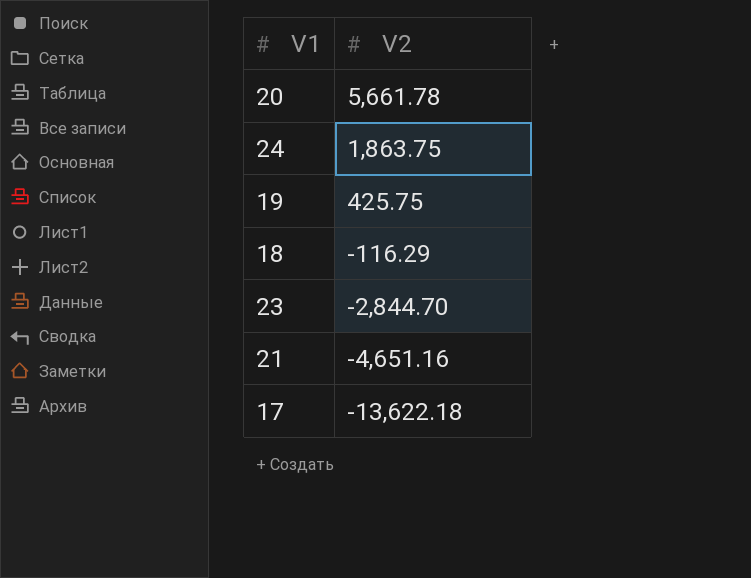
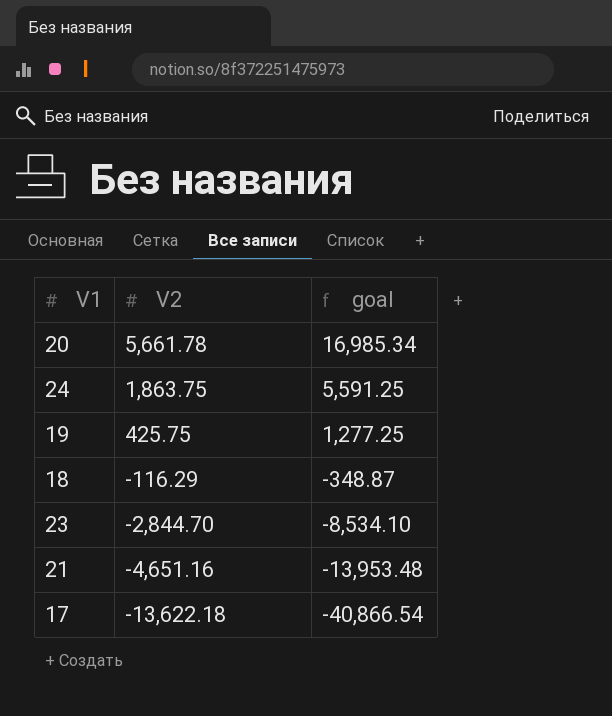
column goal | formula: none -> [V2] * 3

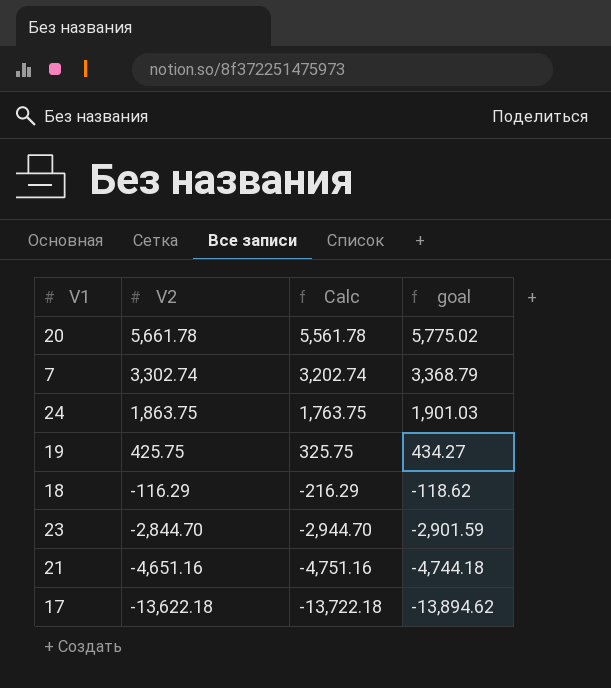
column Calc | formula: none -> [V2] - 100
column goal | formula: [V2] * 3 -> [V2] * 1.02
row 7: none -> 3,302.74 | 3,202.74 | 3,368.79

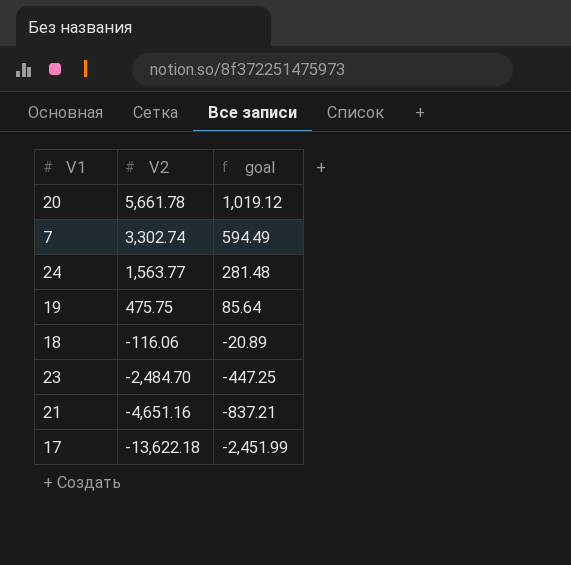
column Calc | formula: [V2] - 100 -> none
column goal | formula: [V2] * 1.02 -> [V2] * 0.18
24 | V2: 1,863.75 -> 1,563.77
19 | V2: 425.75 -> 475.75
18 | V2: -116.29 -> -116.06
23 | V2: -2,844.70 -> -2,484.70

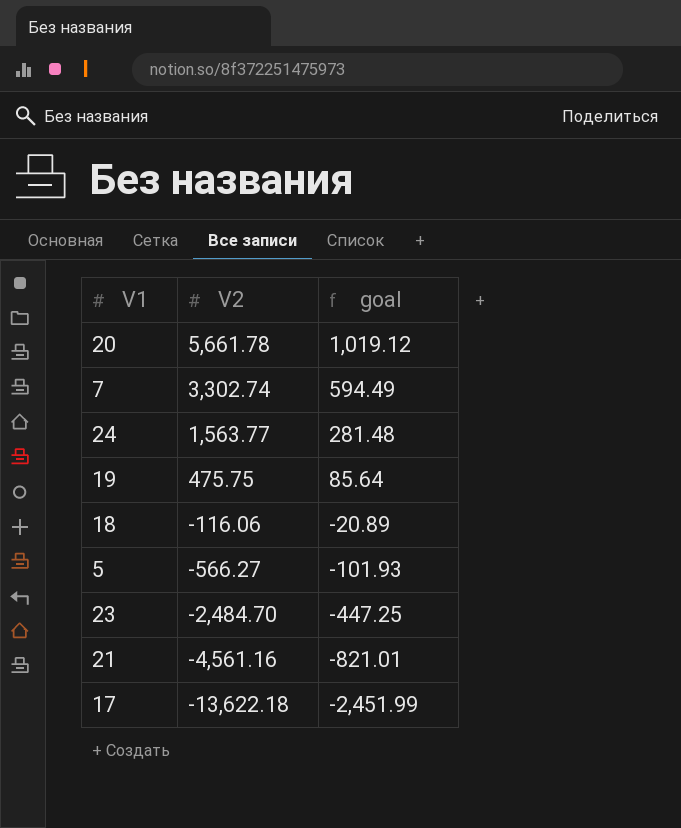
row 5: none -> -566.27 | -101.93
21 | V2: -4,651.16 -> -4,561.16
21 | goal: -837.21 -> -821.01

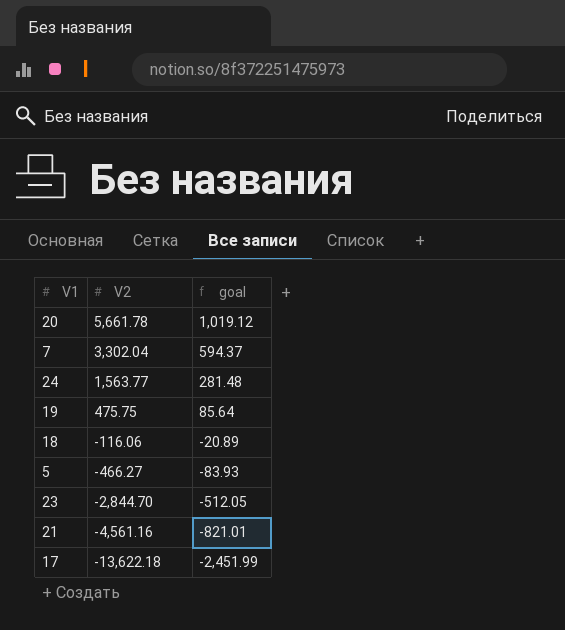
7 | V2: 3,302.74 -> 3,302.04
7 | goal: 594.49 -> 594.37
5 | V2: -566.27 -> -466.27
5 | goal: -101.93 -> -83.93
23 | V2: -2,484.70 -> -2,844.70
23 | goal: -447.25 -> -512.05

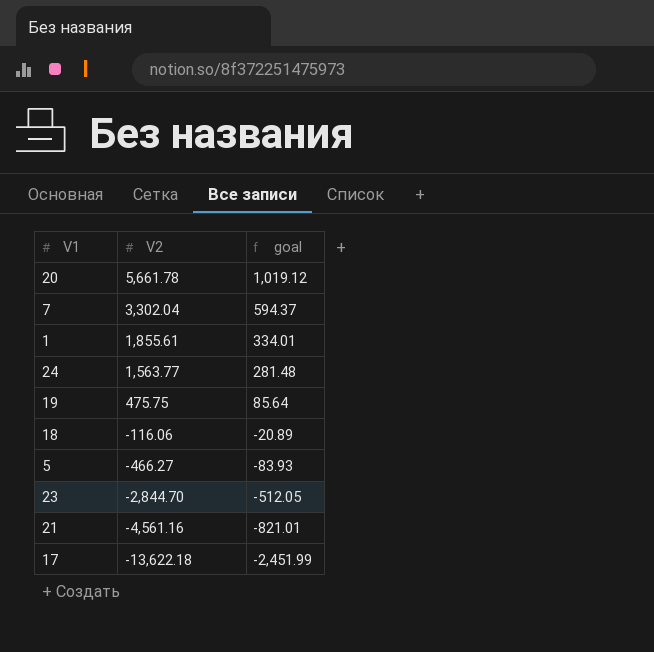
row 1: none -> 1,855.61 | 334.01

